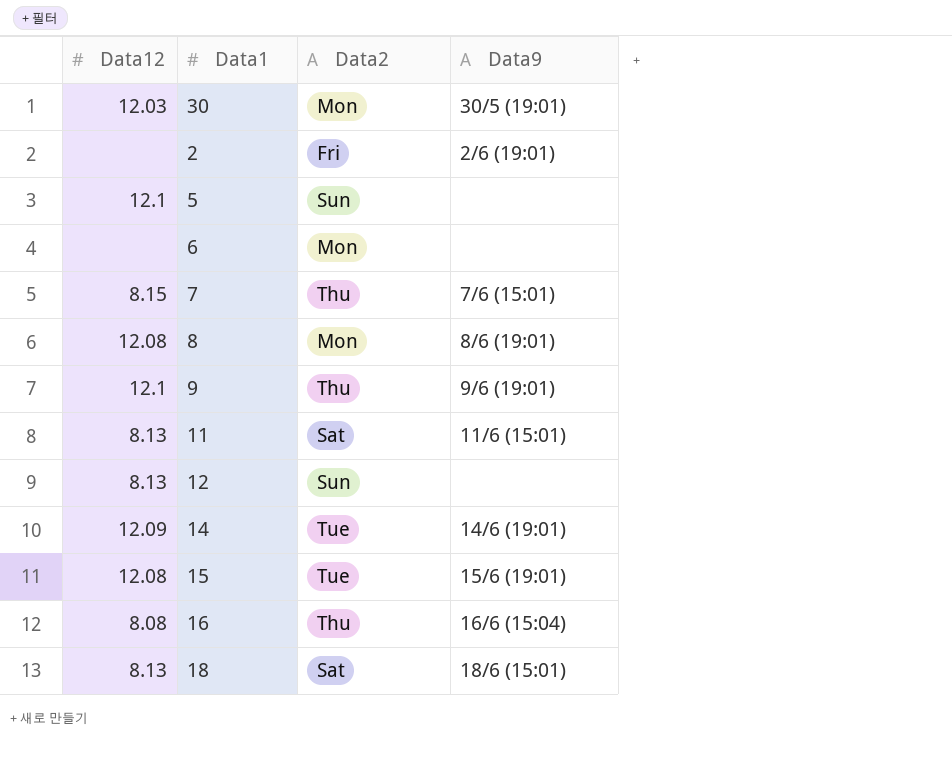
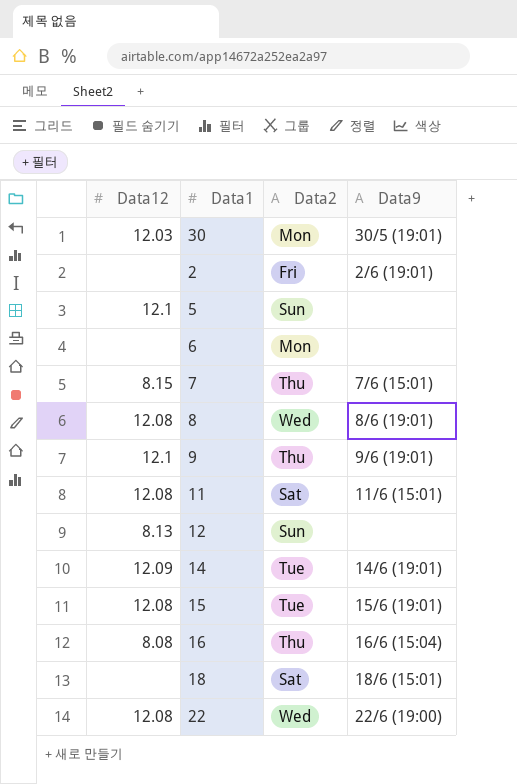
8 | Data2: Mon -> Wed
11 | Data12: 8.13 -> 12.08
18 | Data12: 8.13 -> none
row 22: none -> 12.08 | Wed | 22/6 (19:00)

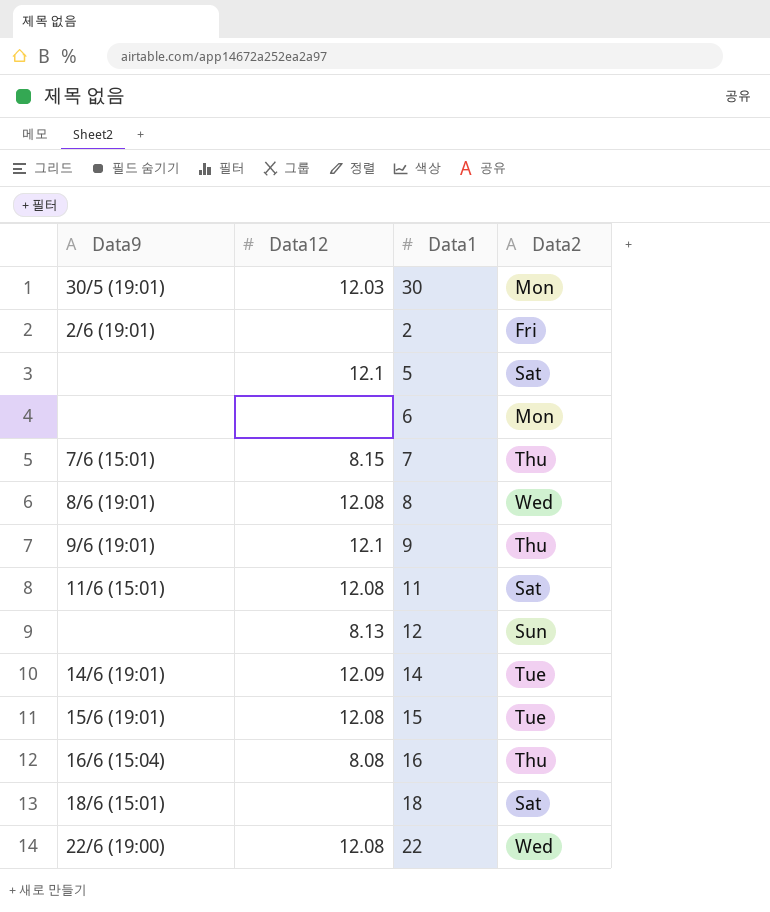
column Data9 | position: 4 -> 1
5 | Data2: Sun -> Sat

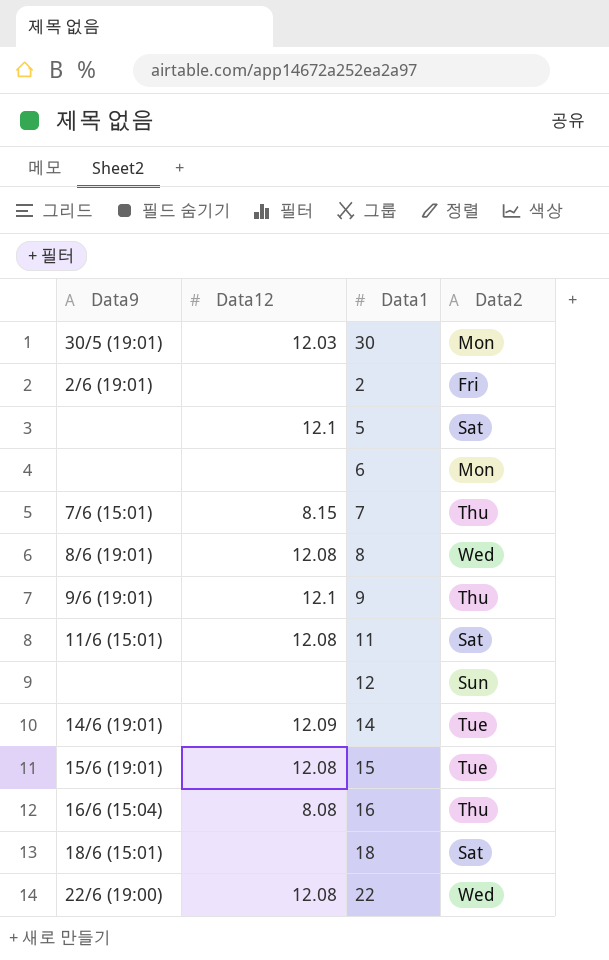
12 | Data12: 8.13 -> none

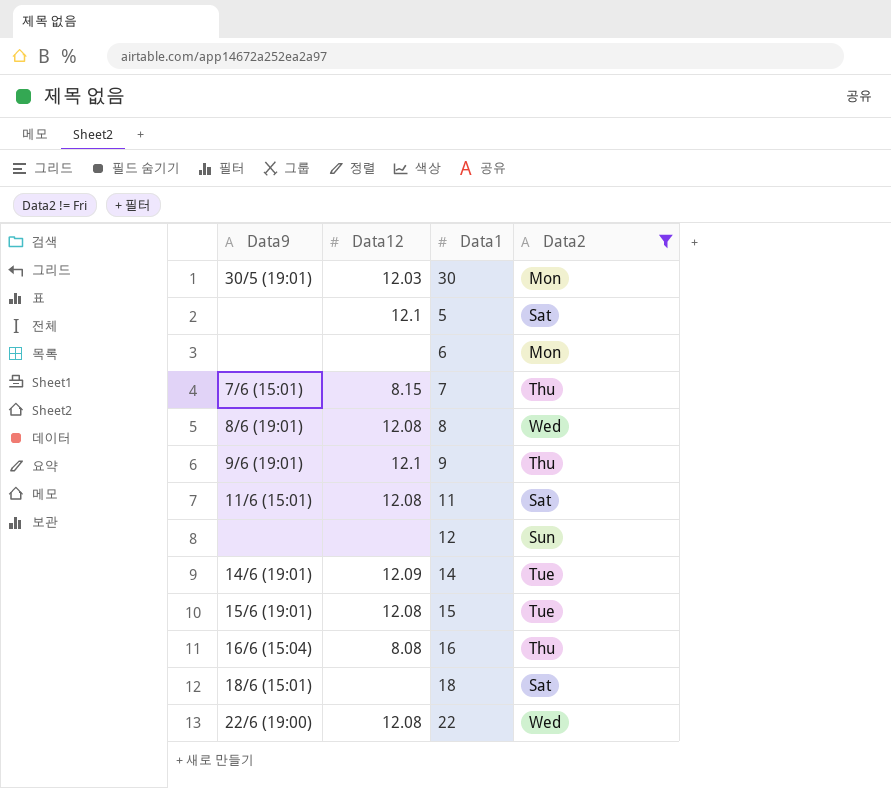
filter: none -> Data2 != Fri

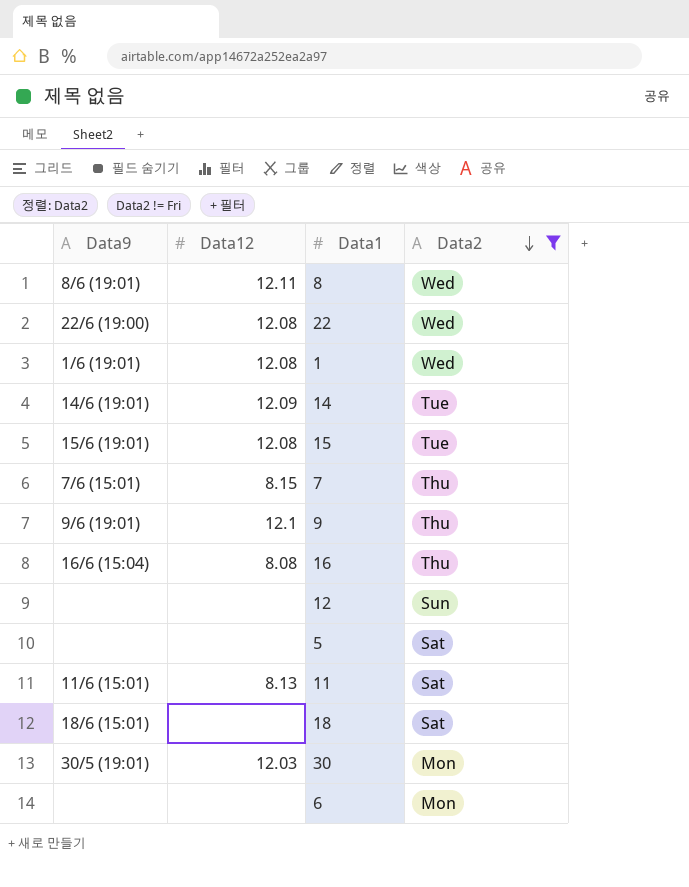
row order: none -> Data2 descending
8 | Data12: 12.08 -> 12.11
row 1: none -> 1/6 (19:01) | 12.08 | Wed
5 | Data12: 12.1 -> none
11 | Data12: 12.08 -> 8.13

